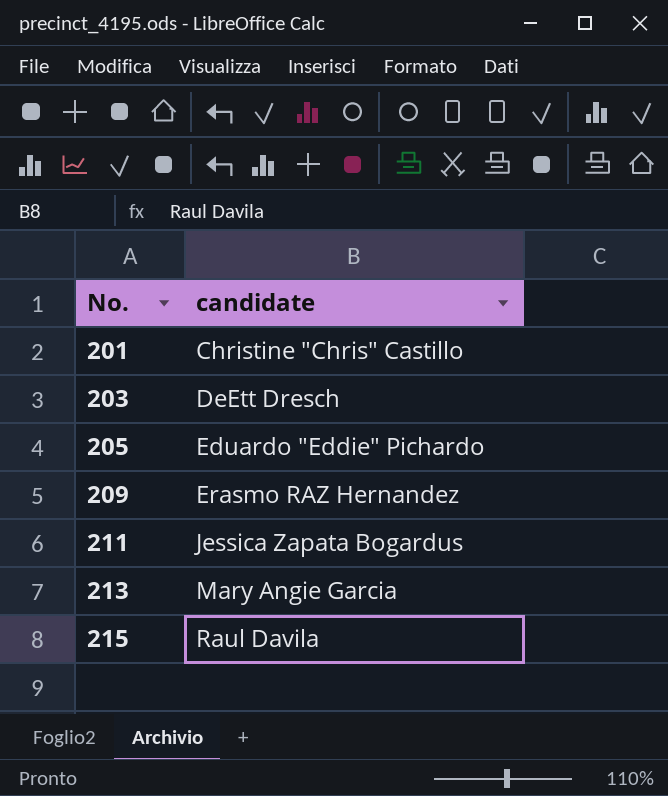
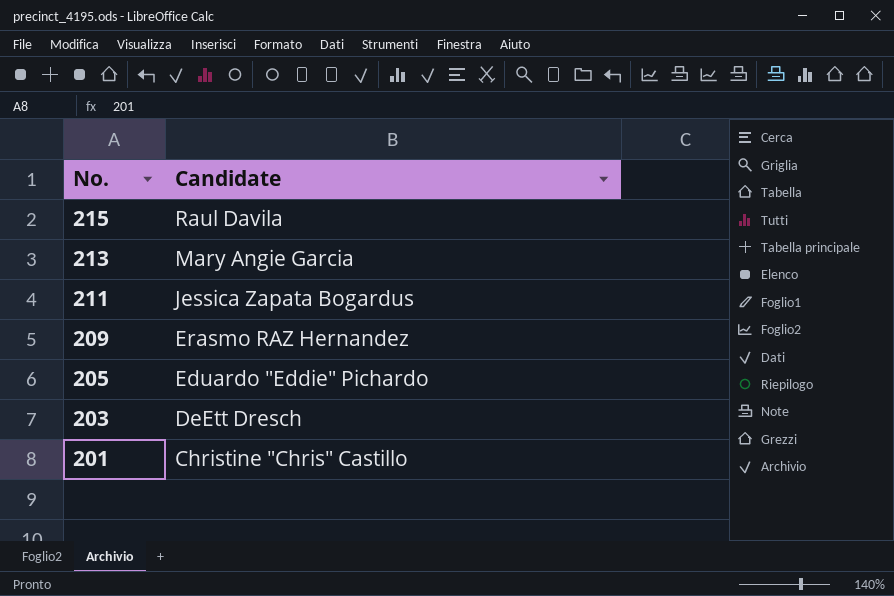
row order: No. ascending -> No. descending
column name: candidate -> Candidate

